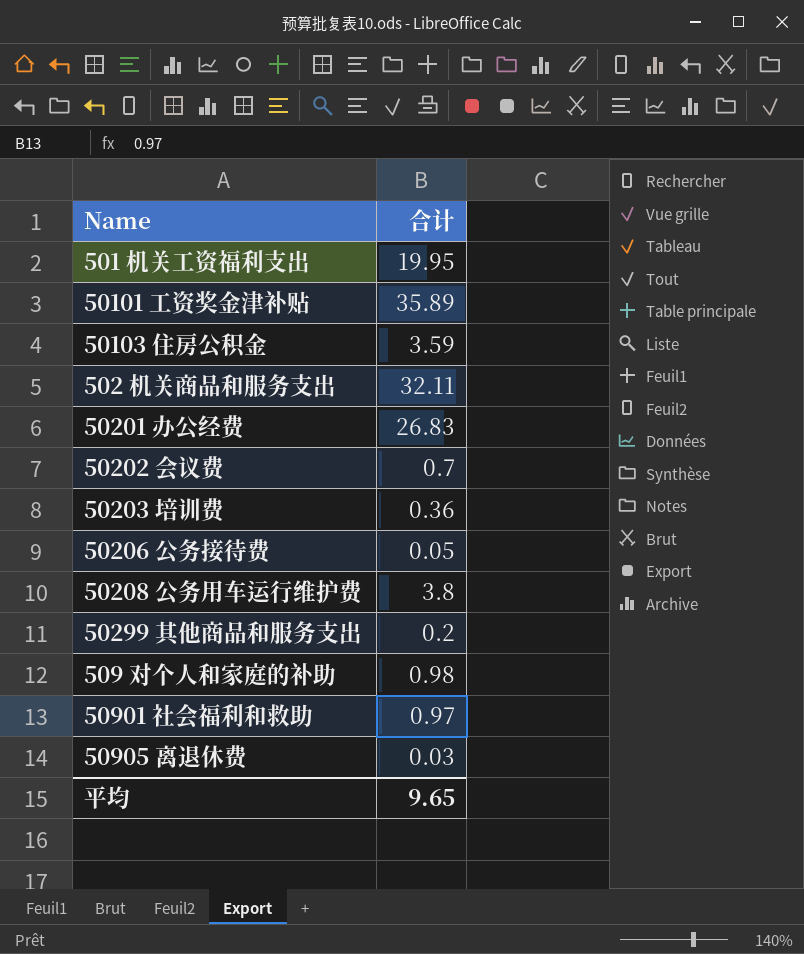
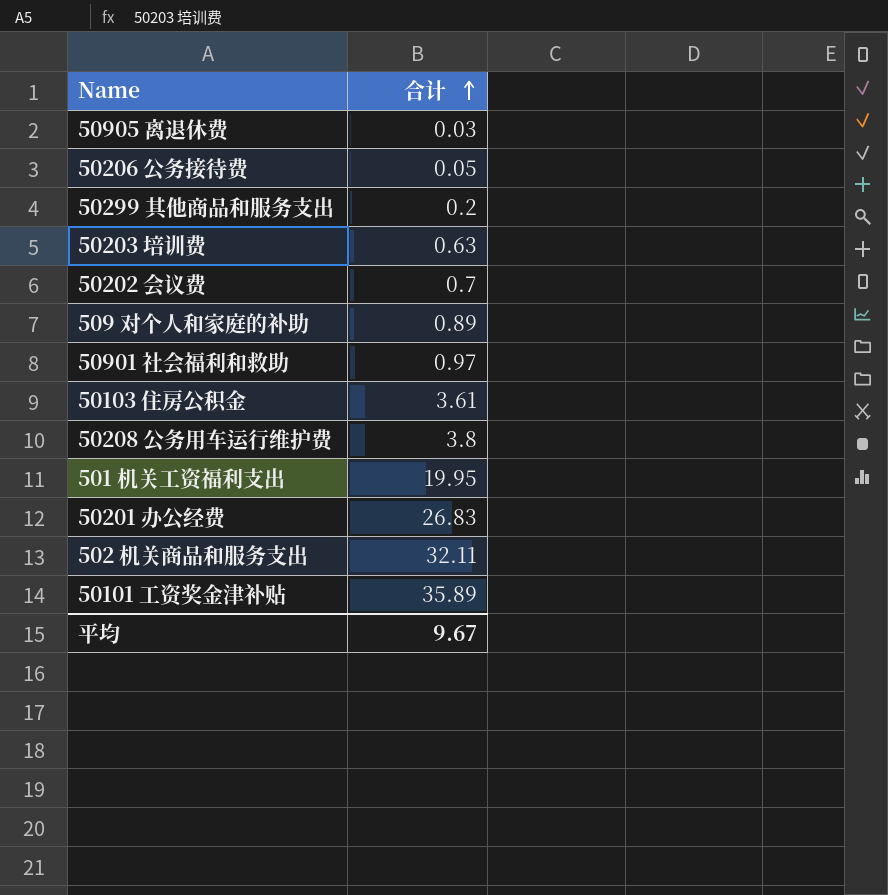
row order: none -> 合计 ascending
50203 培训费 | 合计: 0.36 -> 0.63
509 对个人和家庭的补助 | 合计: 0.98 -> 0.89
50103 住房公积金 | 合计: 3.59 -> 3.61
平均 | 合计: 9.65 -> 9.67

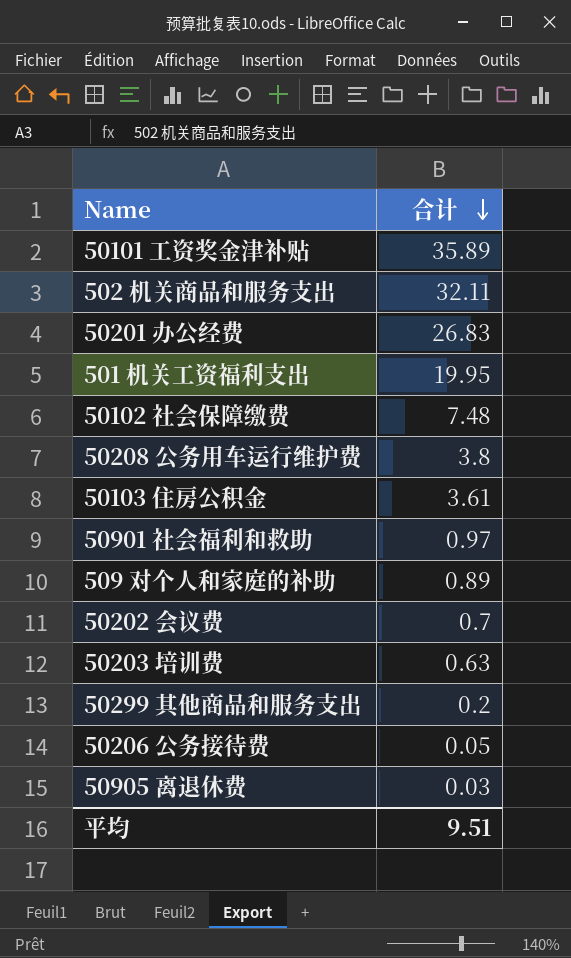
row order: 合计 ascending -> 合计 descending
row 50102 社会保障缴费: none -> 7.48
平均 | 合计: 9.67 -> 9.51

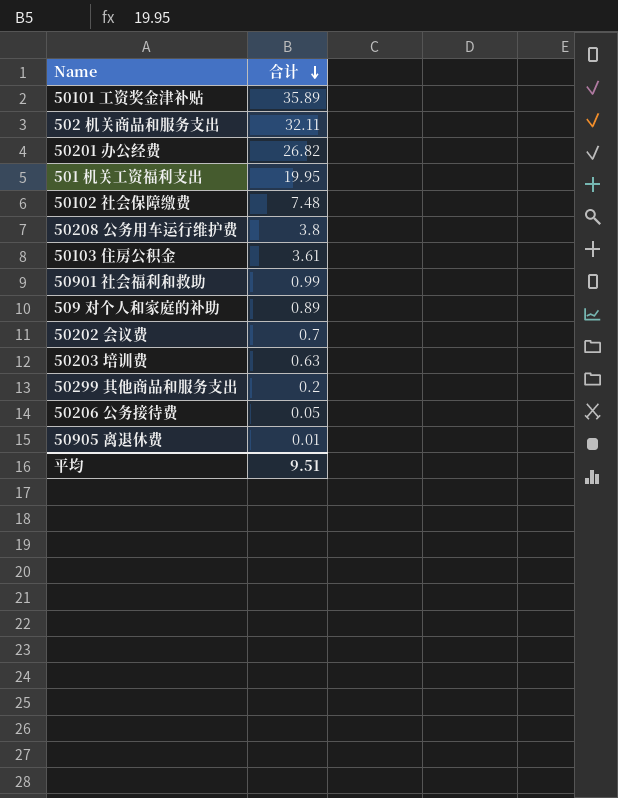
50201 办公经费 | 合计: 26.83 -> 26.82
50901 社会福利和救助 | 合计: 0.97 -> 0.99
50905 离退休费 | 合计: 0.03 -> 0.01

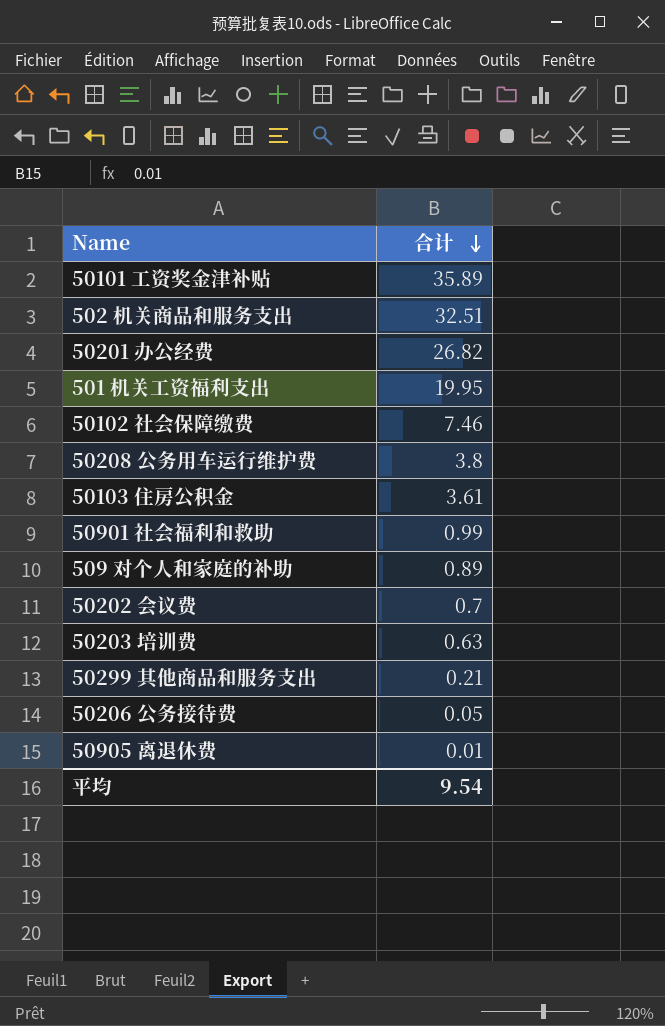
502 机关商品和服务支出 | 合计: 32.11 -> 32.51
50102 社会保障缴费 | 合计: 7.48 -> 7.46
50299 其他商品和服务支出 | 合计: 0.2 -> 0.21
平均 | 合计: 9.51 -> 9.54

